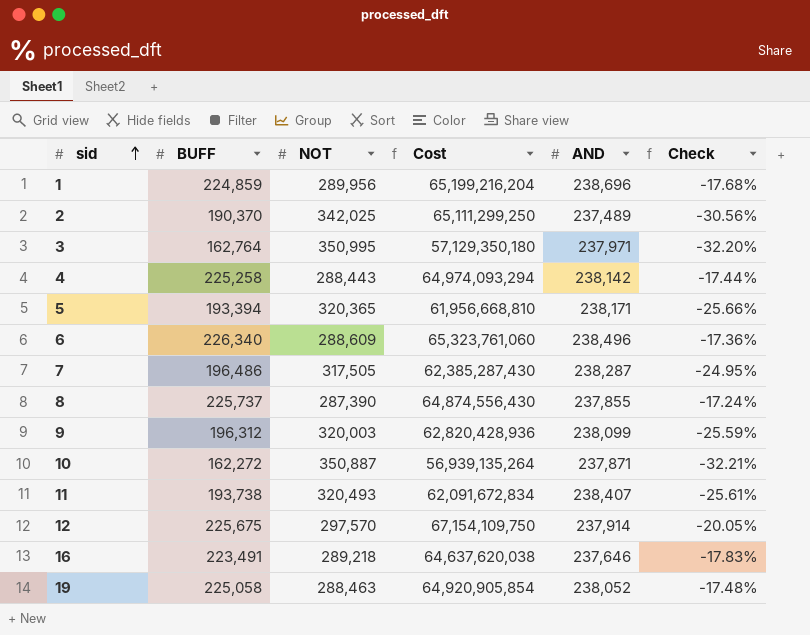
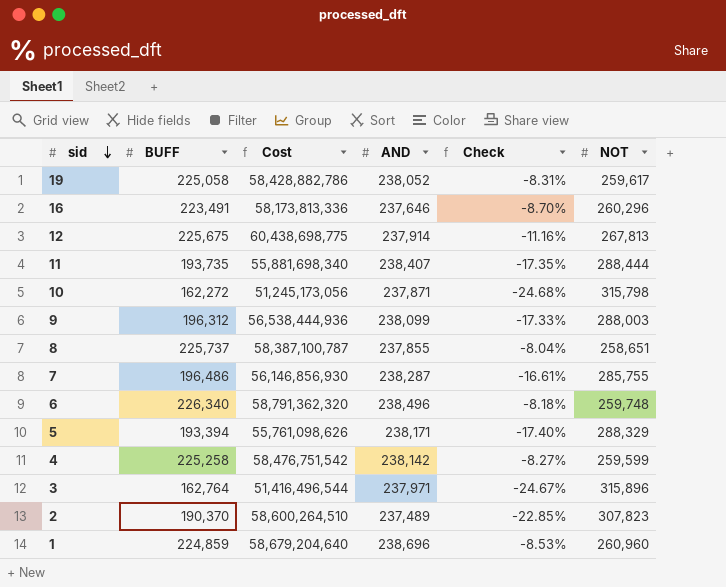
row order: sid ascending -> sid descending
column NOT | position: 3 -> 6
19 | Cost: 64,920,905,854 -> 58,428,882,786
19 | Check: -17.48% -> -8.31%
19 | NOT: 288,463 -> 259,617
16 | Cost: 64,637,620,038 -> 58,173,813,336
16 | Check: -17.83% -> -8.70%
16 | NOT: 289,218 -> 260,296
12 | Cost: 67,154,109,750 -> 60,438,698,775
12 | Check: -20.05% -> -11.16%
12 | NOT: 297,570 -> 267,813
11 | BUFF: 193,738 -> 193,735
11 | Cost: 62,091,672,834 -> 55,881,698,340
11 | Check: -25.61% -> -17.35%
11 | NOT: 320,493 -> 288,444
10 | Cost: 56,939,135,264 -> 51,245,173,056
10 | Check: -32.21% -> -24.68%
10 | NOT: 350,887 -> 315,798
9 | Cost: 62,820,428,936 -> 56,538,444,936
9 | Check: -25.59% -> -17.33%
9 | NOT: 320,003 -> 288,003
8 | Cost: 64,874,556,430 -> 58,387,100,787
8 | Check: -17.24% -> -8.04%
8 | NOT: 287,390 -> 258,651
7 | Cost: 62,385,287,430 -> 56,146,856,930
7 | Check: -24.95% -> -16.61%
7 | NOT: 317,505 -> 285,755
6 | Cost: 65,323,761,060 -> 58,791,362,320
6 | Check: -17.36% -> -8.18%
6 | NOT: 288,609 -> 259,748
5 | Cost: 61,956,668,810 -> 55,761,098,626
5 | Check: -25.66% -> -17.40%
5 | NOT: 320,365 -> 288,329
4 | Cost: 64,974,093,294 -> 58,476,751,542
4 | Check: -17.44% -> -8.27%
4 | NOT: 288,443 -> 259,599
3 | Cost: 57,129,350,180 -> 51,416,496,544
3 | Check: -32.20% -> -24.67%
3 | NOT: 350,995 -> 315,896
2 | Cost: 65,111,299,250 -> 58,600,264,510
2 | Check: -30.56% -> -22.85%
2 | NOT: 342,025 -> 307,823
1 | Cost: 65,199,216,204 -> 58,679,204,640
1 | Check: -17.68% -> -8.53%
1 | NOT: 289,956 -> 260,960

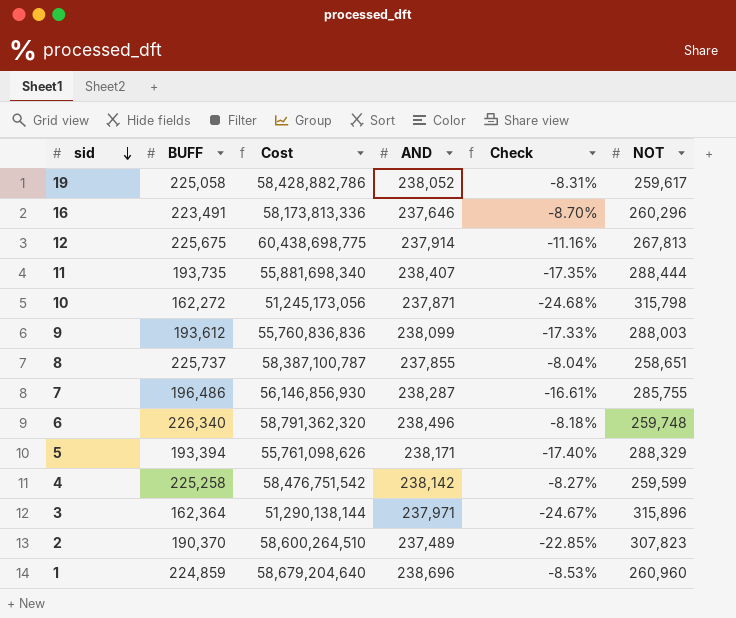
9 | BUFF: 196,312 -> 193,612
9 | Cost: 56,538,444,936 -> 55,760,836,836
3 | BUFF: 162,764 -> 162,364
3 | Cost: 51,416,496,544 -> 51,290,138,144

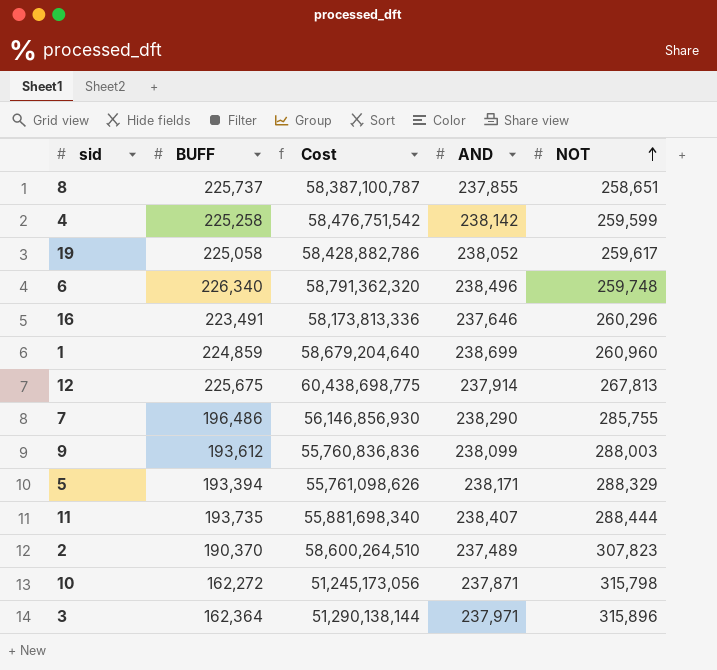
row order: sid descending -> NOT ascending
column Check | formula: ([AND] - [NOT]) / [NOT] -> none
1 | AND: 238,696 -> 238,699
7 | AND: 238,287 -> 238,290

